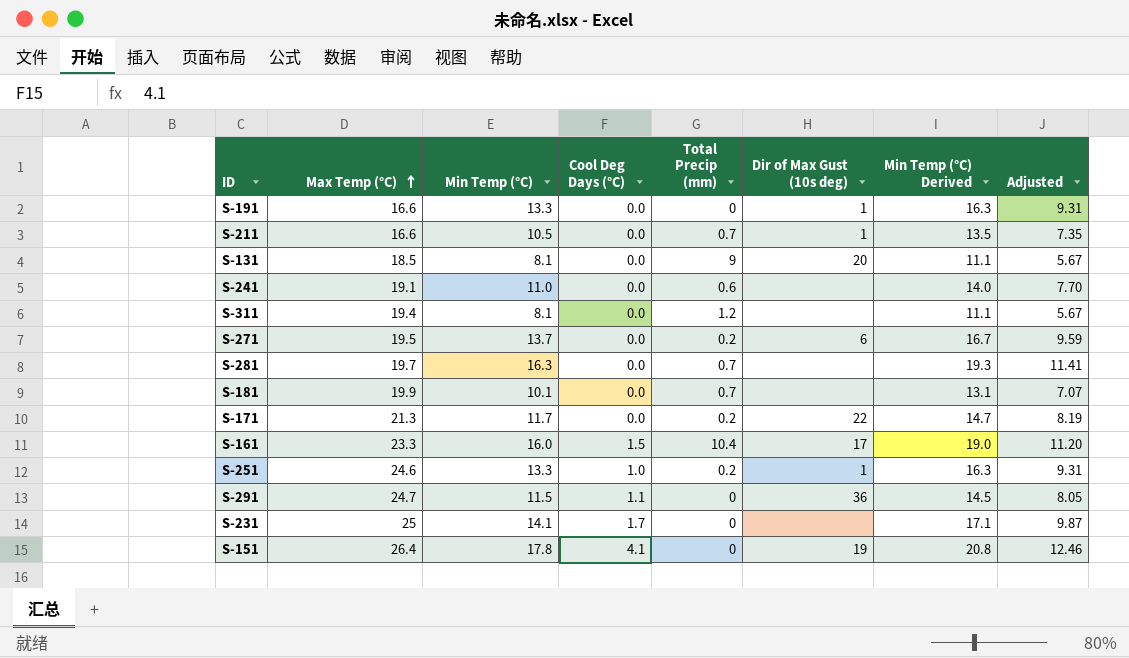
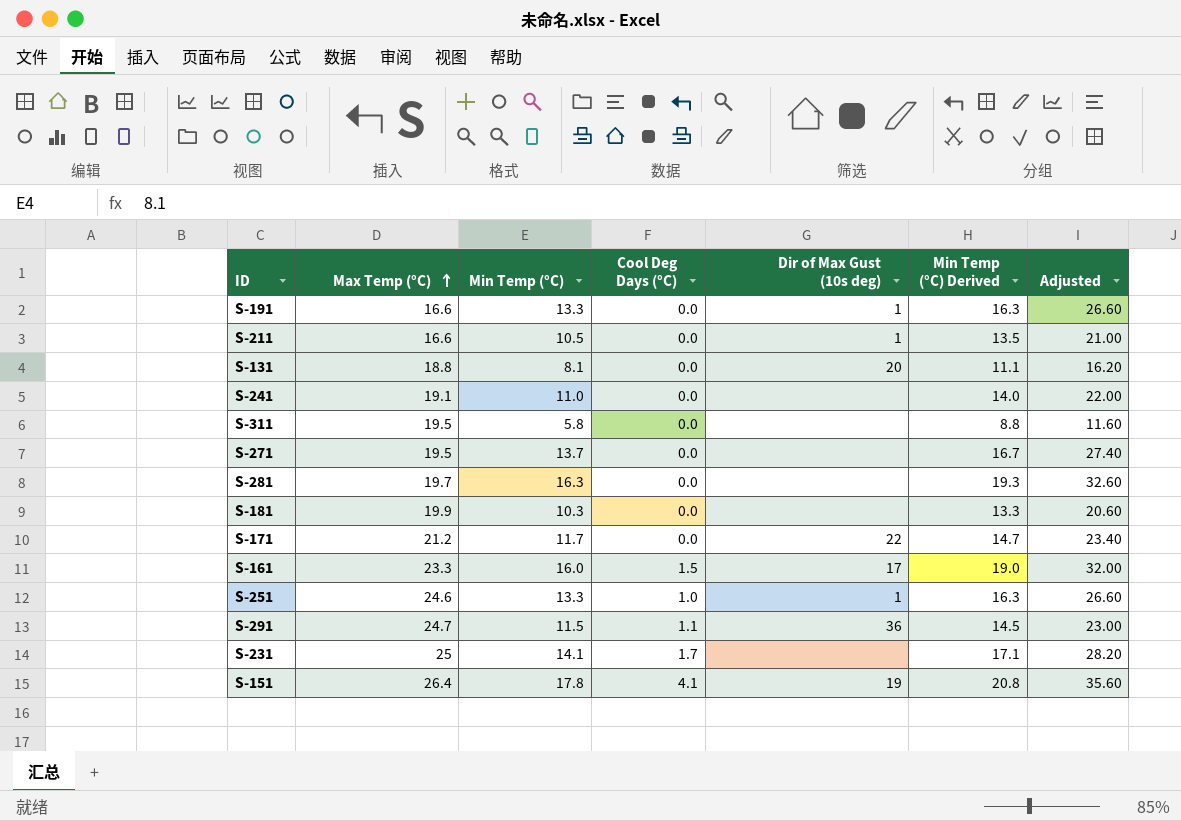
column Total Precip (mm) | position: 5 -> none
column Adjusted | formula: [Min Temp (°C)] * 0.7 -> [Min Temp (°C)] * 2
S-131 | Max Temp (°C): 18.5 -> 18.8
S-311 | Max Temp (°C): 19.4 -> 19.5
S-311 | Min Temp (°C): 8.1 -> 5.8
S-311 | Min Temp (°C) Derived: 11.1 -> 8.8
S-271 | Dir of Max Gust (10s deg): 6 -> none
S-181 | Min Temp (°C): 10.1 -> 10.3
S-181 | Min Temp (°C) Derived: 13.1 -> 13.3
S-171 | Max Temp (°C): 21.3 -> 21.2

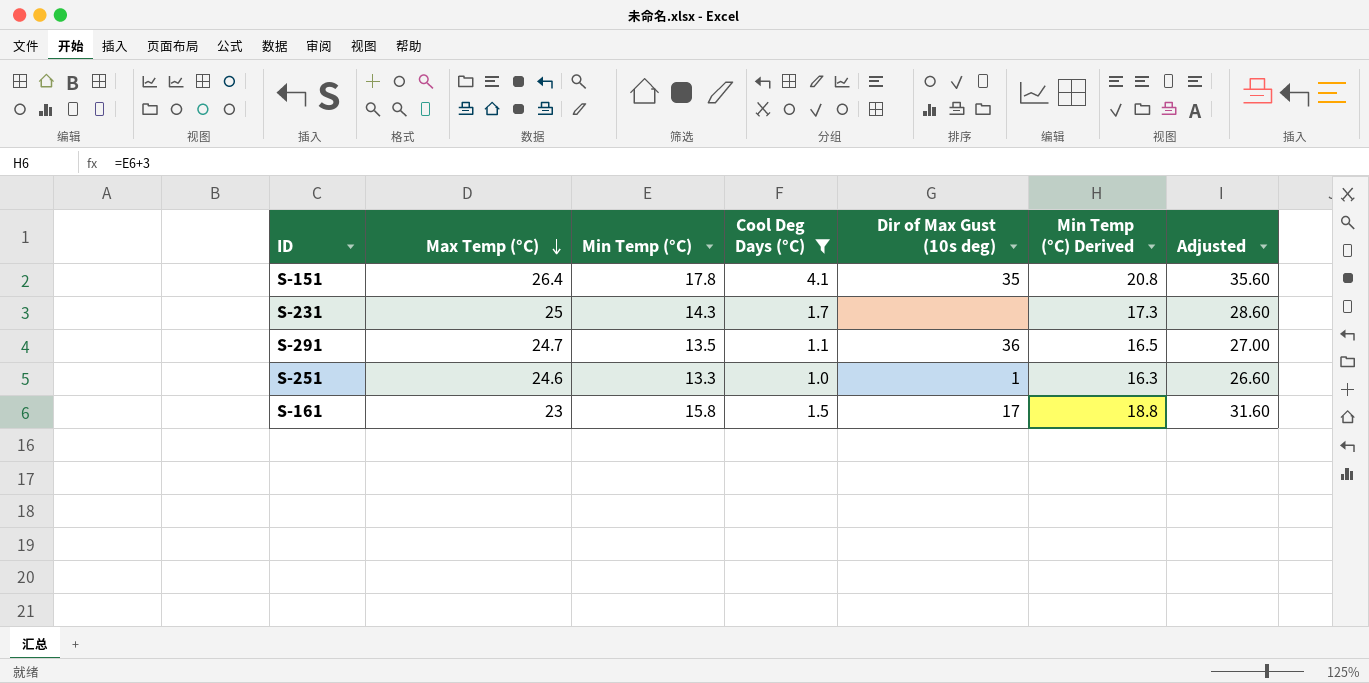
filter: none -> Cool Deg Days (°C) != 0.0
row order: Max Temp (°C) ascending -> Max Temp (°C) descending
S-151 | Dir of Max Gust (10s deg): 19 -> 35
S-231 | Min Temp (°C): 14.1 -> 14.3
S-231 | Min Temp (°C) Derived: 17.1 -> 17.3
S-231 | Adjusted: 28.20 -> 28.60
S-291 | Min Temp (°C): 11.5 -> 13.5
S-291 | Min Temp (°C) Derived: 14.5 -> 16.5
S-291 | Adjusted: 23.00 -> 27.00
S-161 | Max Temp (°C): 23.3 -> 23
S-161 | Min Temp (°C): 16.0 -> 15.8
S-161 | Min Temp (°C) Derived: 19.0 -> 18.8
S-161 | Adjusted: 32.00 -> 31.60

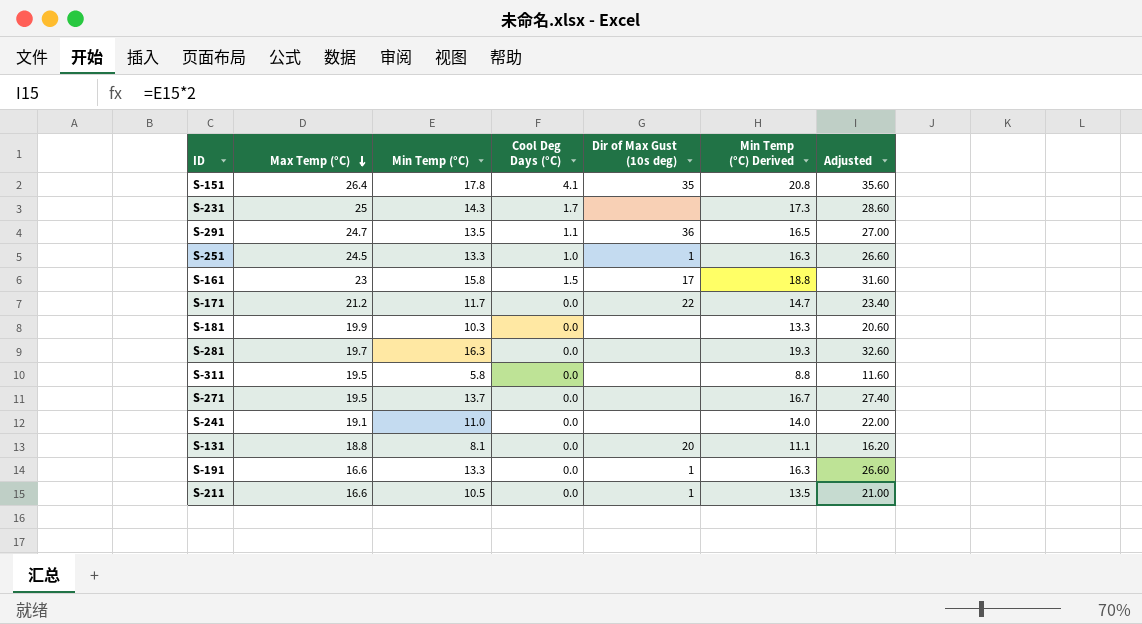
filter: Cool Deg Days (°C) != 0.0 -> none
S-251 | Max Temp (°C): 24.6 -> 24.5

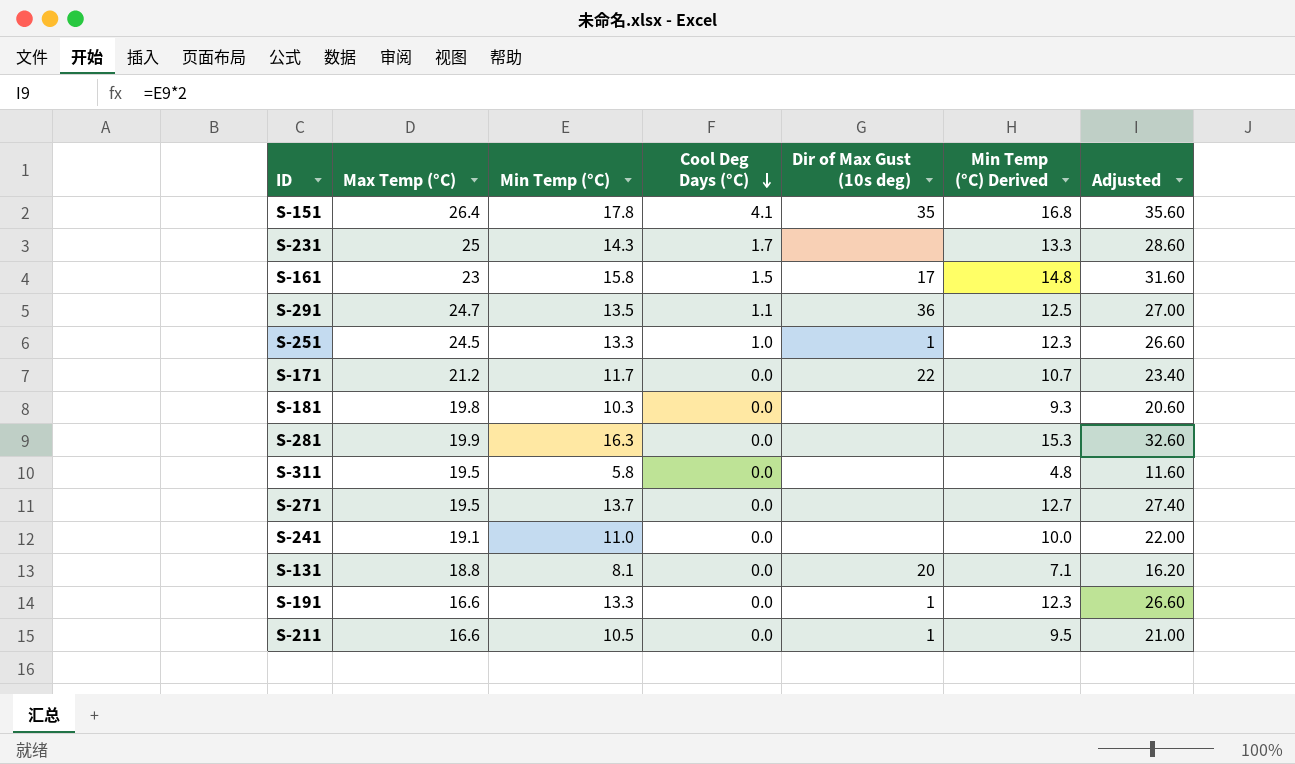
row order: Max Temp (°C) descending -> Cool Deg Days (°C) descending
column Min Temp (°C) Derived | formula: [Min Temp (°C)] + 3 -> [Min Temp (°C)] - 1
S-181 | Max Temp (°C): 19.9 -> 19.8
S-281 | Max Temp (°C): 19.7 -> 19.9

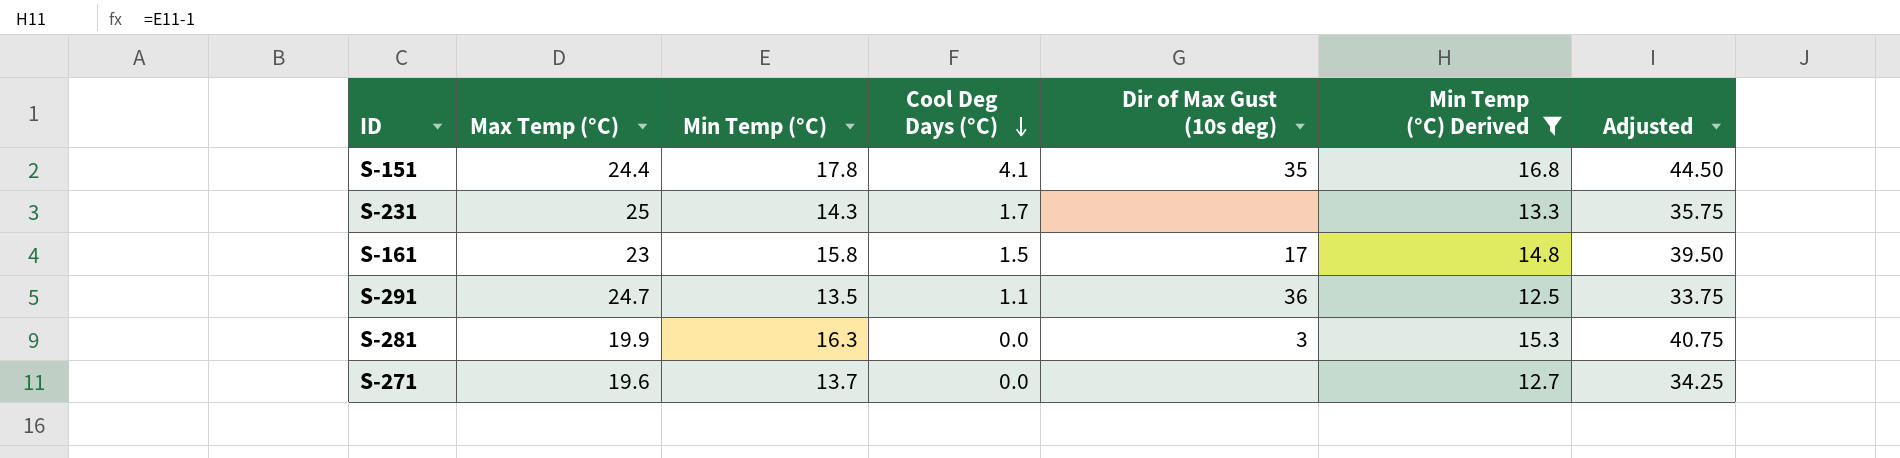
filter: none -> Min Temp (°C) Derived >= 12.5
column Adjusted | formula: [Min Temp (°C)] * 2 -> [Min Temp (°C)] * 2.5
S-151 | Max Temp (°C): 26.4 -> 24.4
S-281 | Dir of Max Gust (10s deg): none -> 3
S-271 | Max Temp (°C): 19.5 -> 19.6

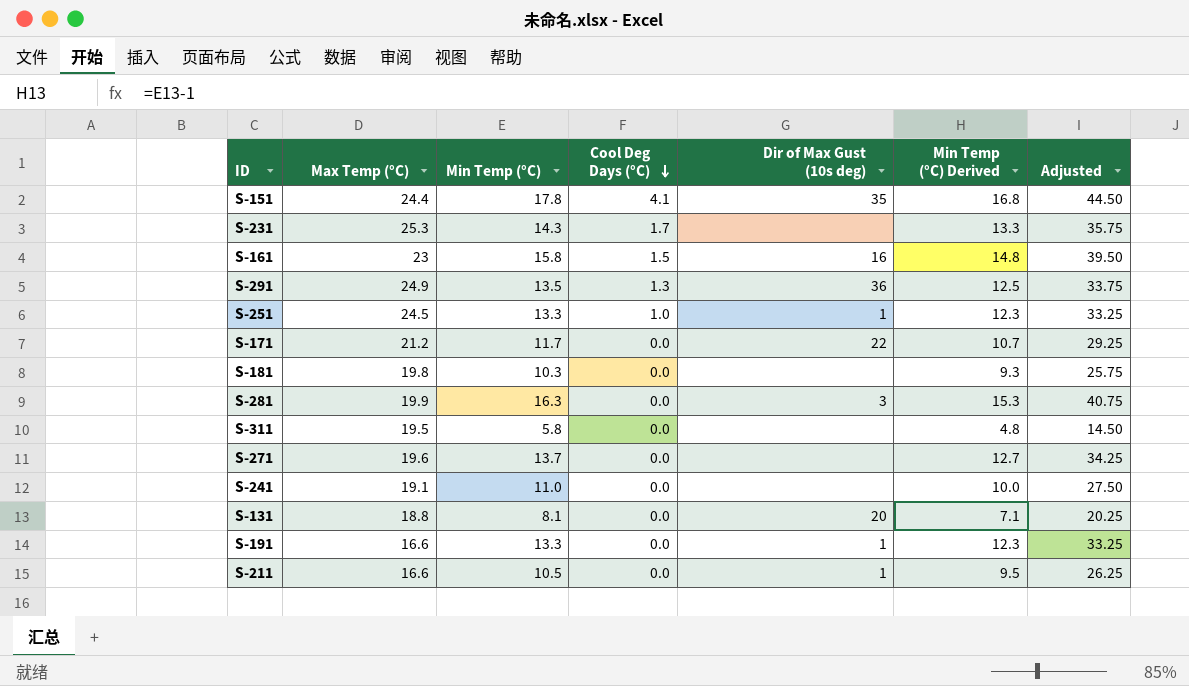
filter: Min Temp (°C) Derived >= 12.5 -> none
S-231 | Max Temp (°C): 25 -> 25.3
S-161 | Dir of Max Gust (10s deg): 17 -> 16
S-291 | Max Temp (°C): 24.7 -> 24.9
S-291 | Cool Deg Days (°C): 1.1 -> 1.3

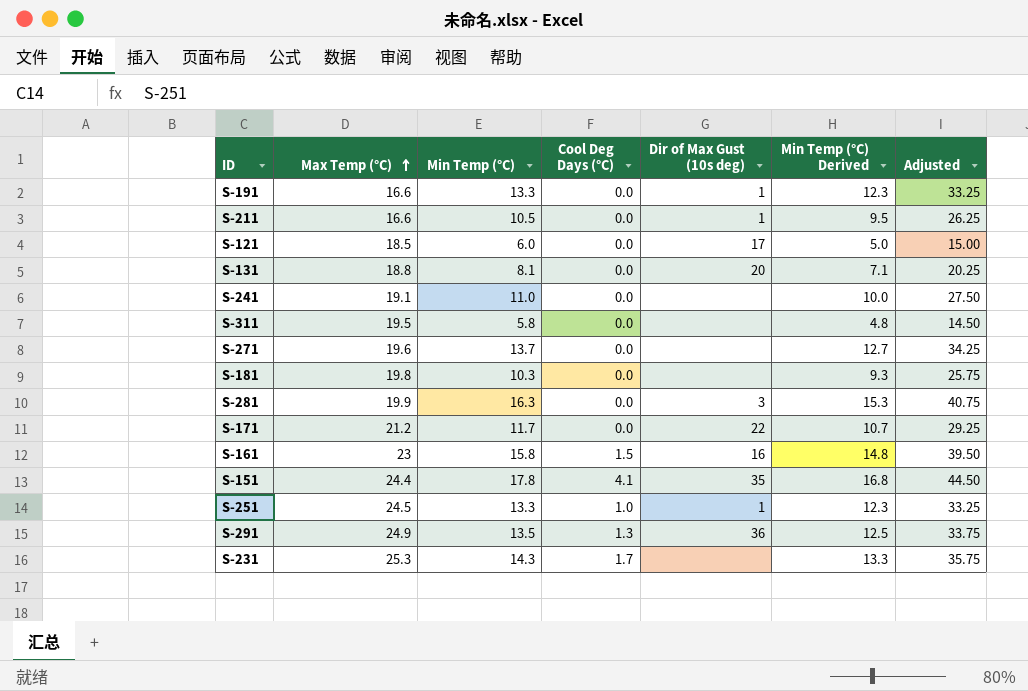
row order: Cool Deg Days (°C) descending -> Max Temp (°C) ascending
row S-121: none -> 18.5 | 6.0 | 0.0 | 17 | 5.0 | 15.00

